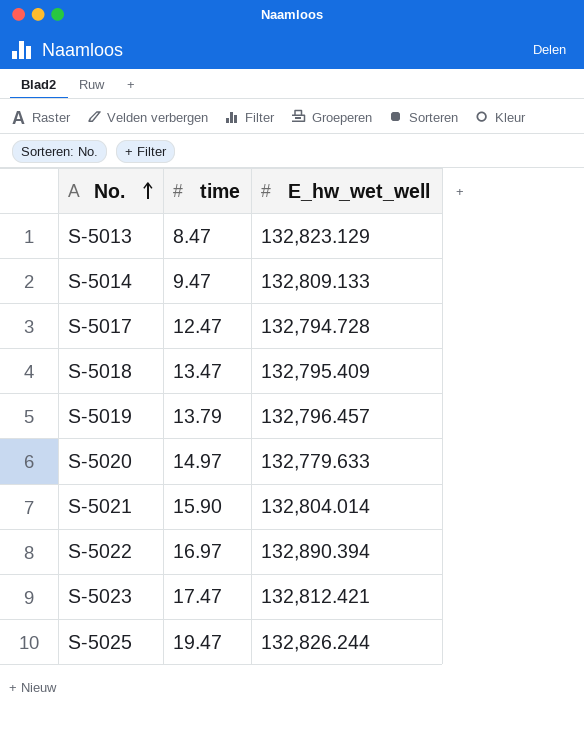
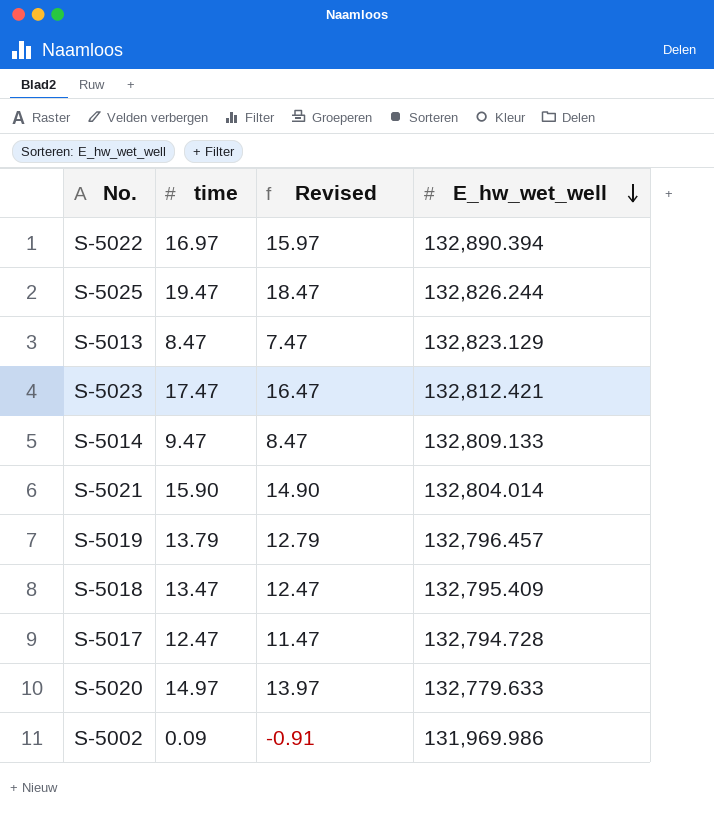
row order: No. ascending -> E_hw_wet_well descending
column Revised | formula: none -> [time] - 1
row S-5002: none -> 0.09 | -0.91 | 131,969.986

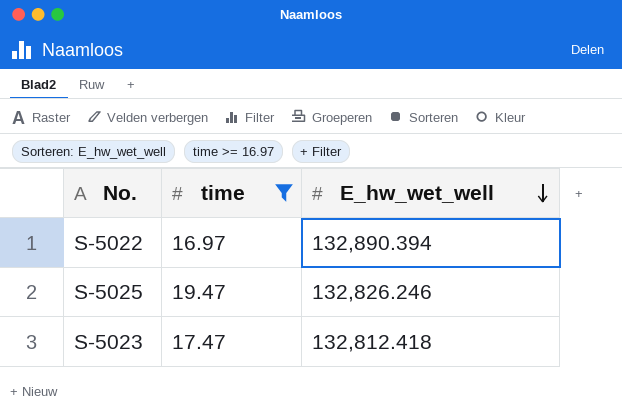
filter: none -> time >= 16.97
column Revised | formula: [time] - 1 -> none
S-5025 | E_hw_wet_well: 132,826.244 -> 132,826.246
S-5023 | E_hw_wet_well: 132,812.421 -> 132,812.418

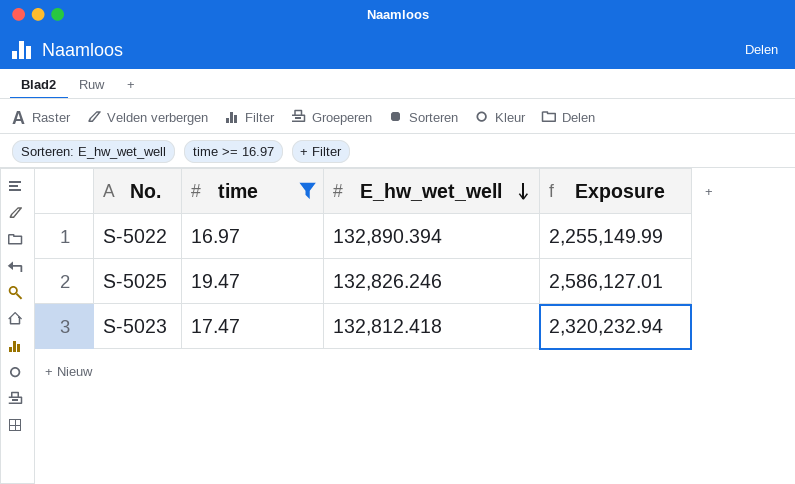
column Exposure | formula: none -> [time] * [E_hw_wet_well]

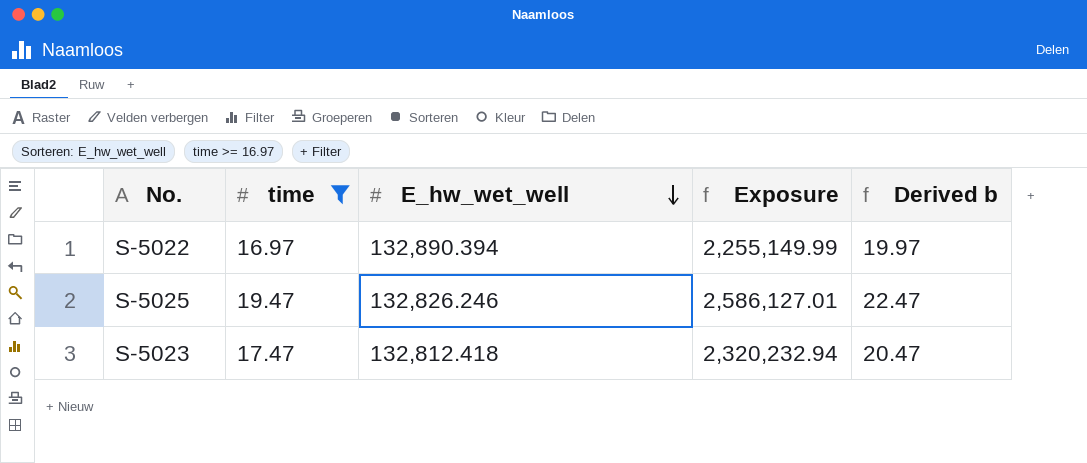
column Derived b | formula: none -> [time] + 3

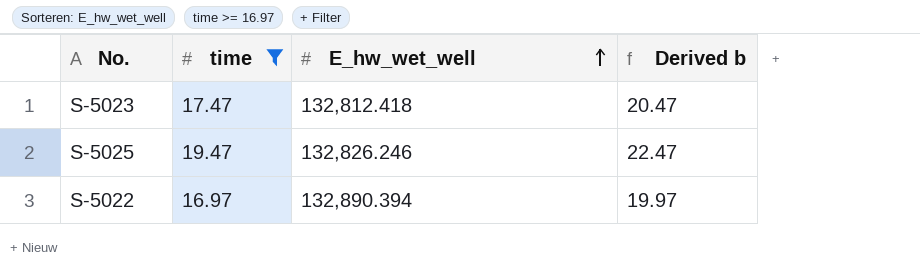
row order: E_hw_wet_well descending -> E_hw_wet_well ascending
column Exposure | formula: [time] * [E_hw_wet_well] -> none

